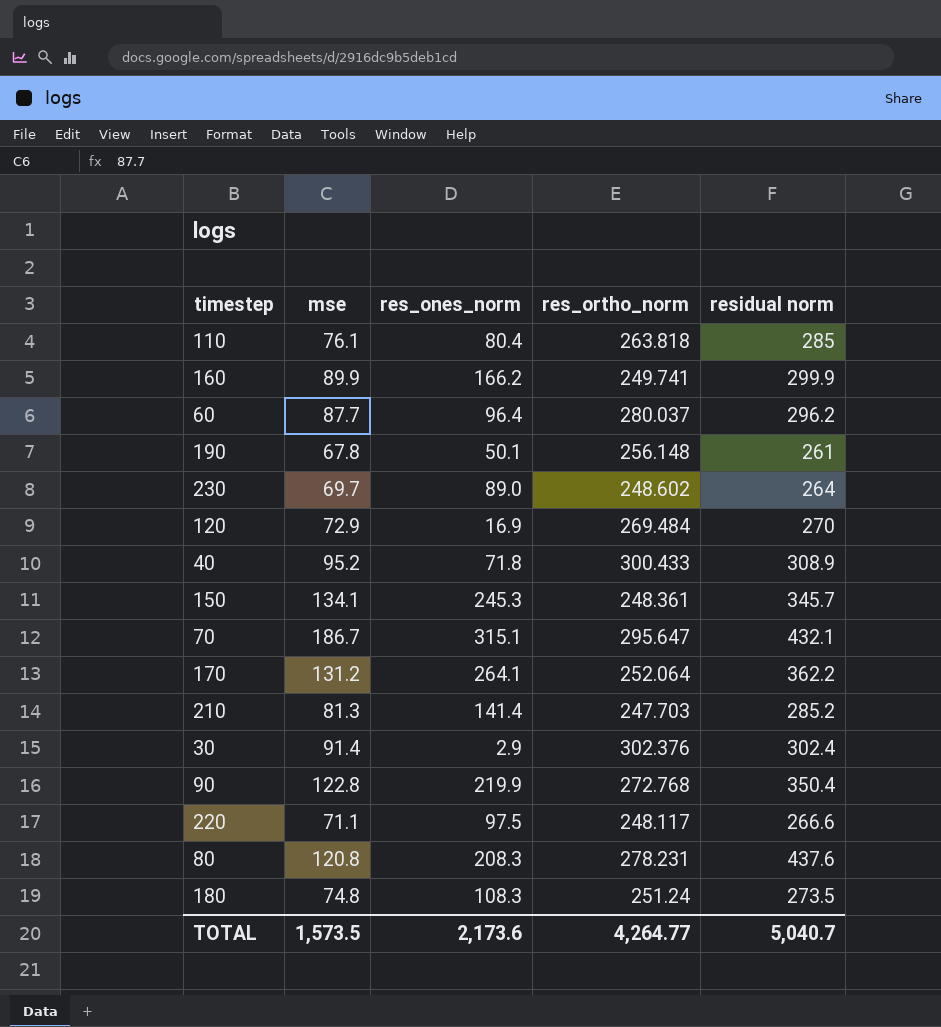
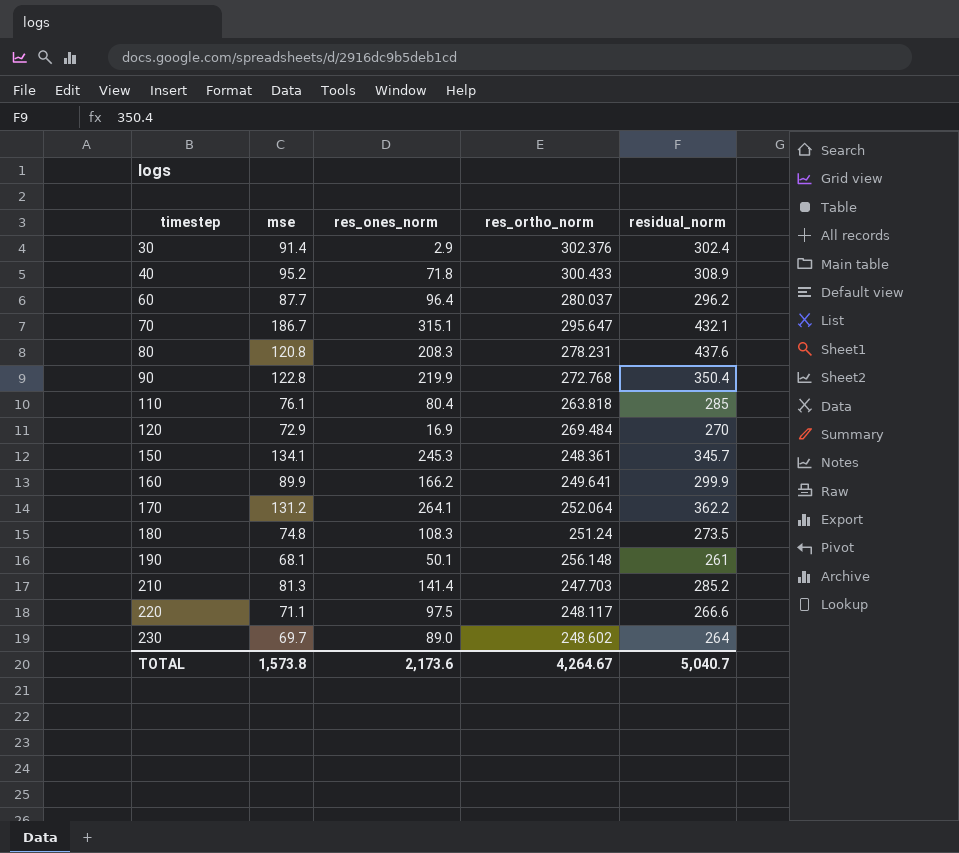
row order: none -> timestep ascending
column name: residual norm -> residual_norm
160 | res_ortho_norm: 249.741 -> 249.641
190 | mse: 67.8 -> 68.1
TOTAL | mse: 1,573.5 -> 1,573.8
TOTAL | res_ortho_norm: 4,264.77 -> 4,264.67

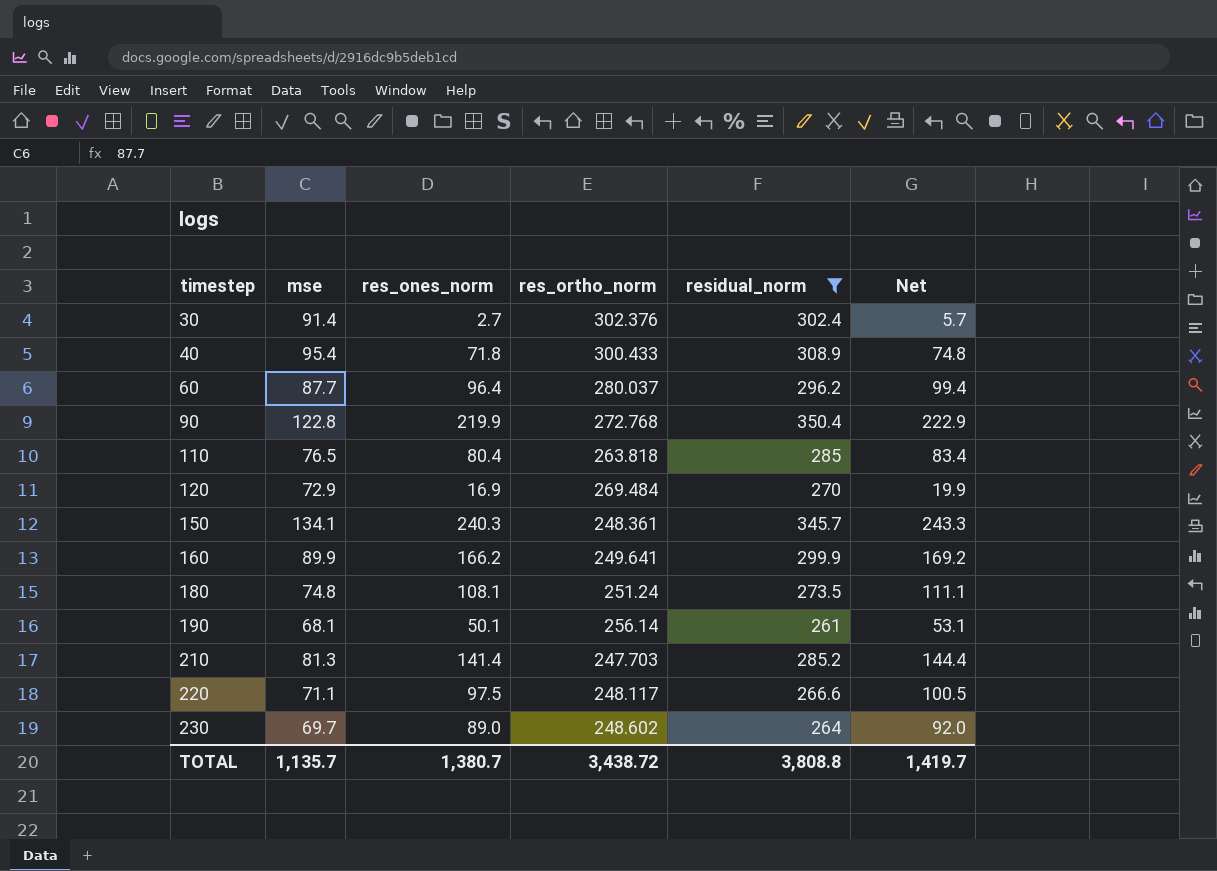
filter: none -> residual_norm <= 350.4
column Net | formula: none -> [res_ones_norm] + 3
30 | res_ones_norm: 2.9 -> 2.7
40 | mse: 95.2 -> 95.4
110 | mse: 76.1 -> 76.5
150 | res_ones_norm: 245.3 -> 240.3
180 | res_ones_norm: 108.3 -> 108.1
190 | res_ortho_norm: 256.148 -> 256.14
TOTAL | mse: 1,573.8 -> 1,135.7
TOTAL | res_ones_norm: 2,173.6 -> 1,380.7
TOTAL | res_ortho_norm: 4,264.67 -> 3,438.72
TOTAL | residual_norm: 5,040.7 -> 3,808.8

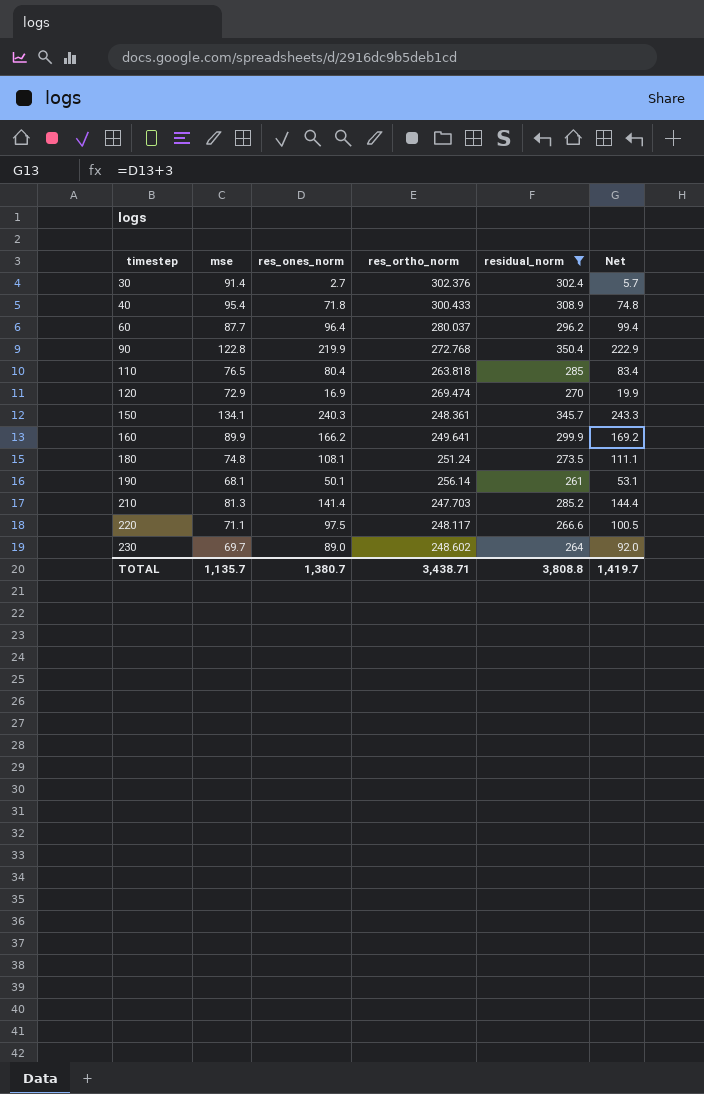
120 | res_ortho_norm: 269.484 -> 269.474
TOTAL | res_ortho_norm: 3,438.72 -> 3,438.71

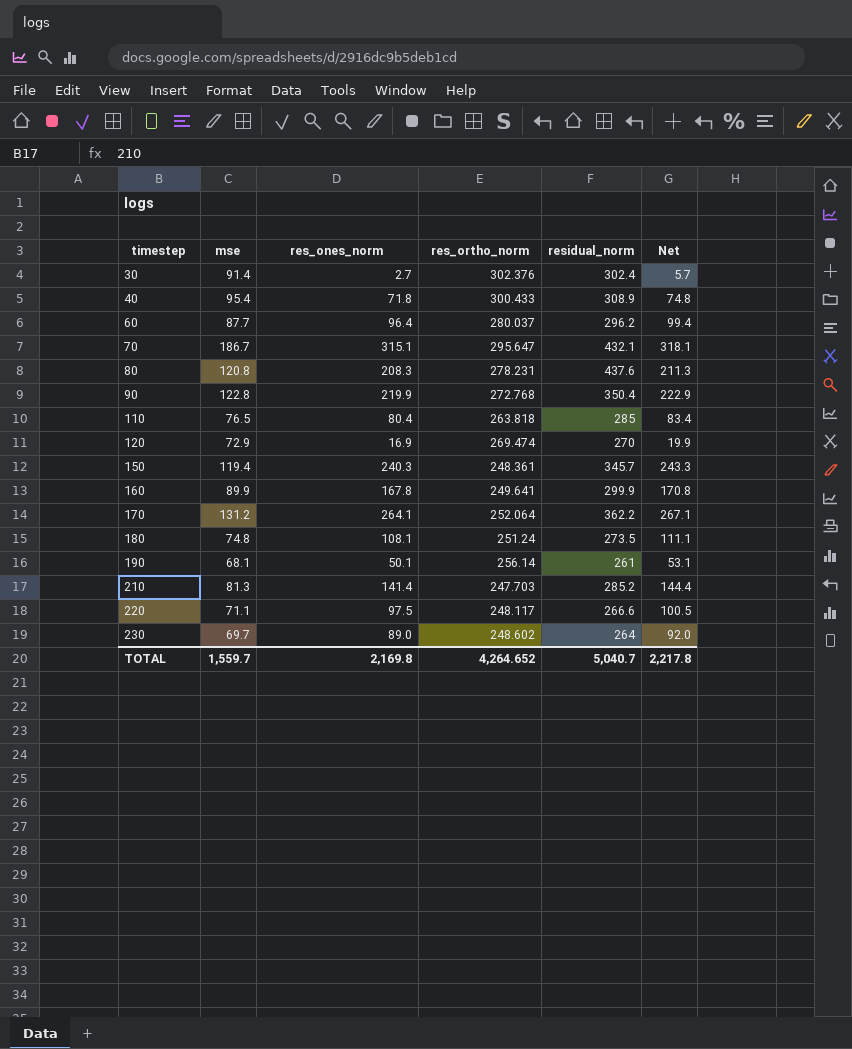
filter: residual_norm <= 350.4 -> none
150 | mse: 134.1 -> 119.4
160 | res_ones_norm: 166.2 -> 167.8
160 | Net: 169.2 -> 170.8
TOTAL | mse: 1,135.7 -> 1,559.7
TOTAL | res_ones_norm: 1,380.7 -> 2,169.8
TOTAL | res_ortho_norm: 3,438.71 -> 4,264.652
TOTAL | residual_norm: 3,808.8 -> 5,040.7
TOTAL | Net: 1,419.7 -> 2,217.8

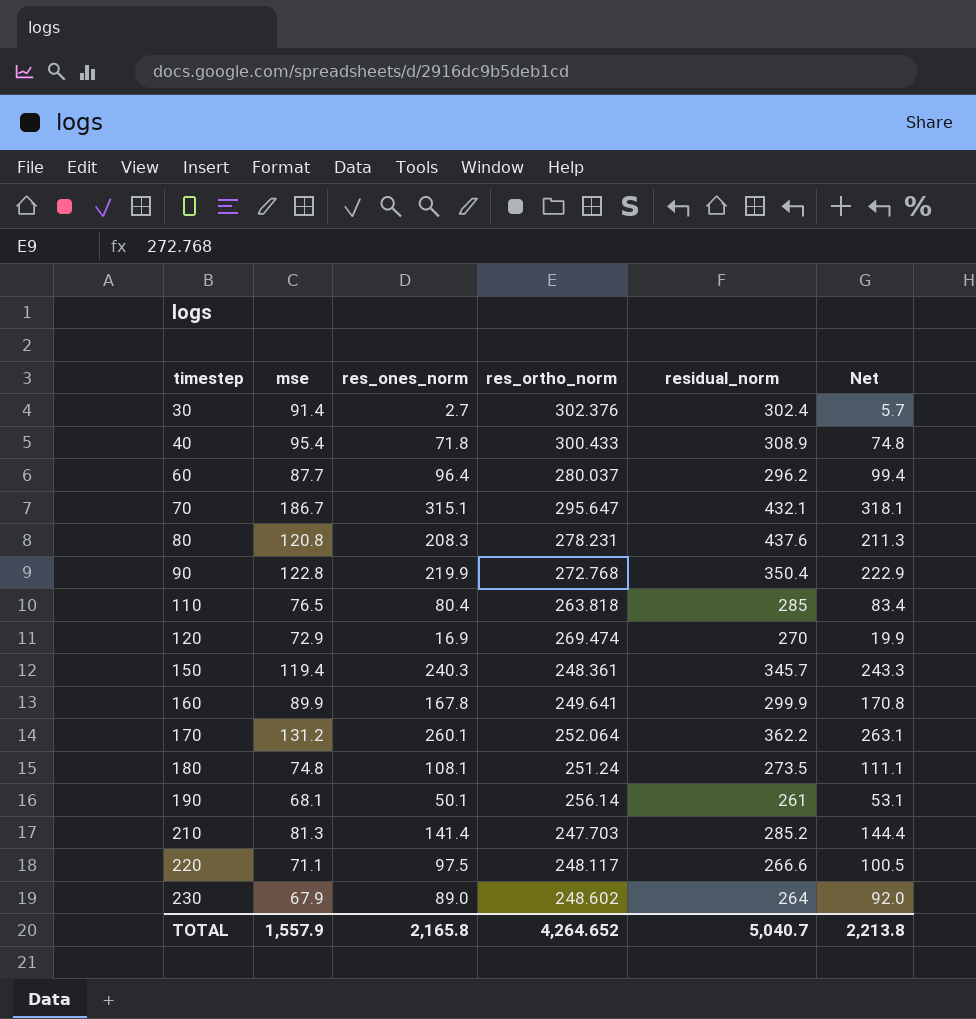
170 | res_ones_norm: 264.1 -> 260.1
170 | Net: 267.1 -> 263.1
230 | mse: 69.7 -> 67.9
TOTAL | mse: 1,559.7 -> 1,557.9
TOTAL | res_ones_norm: 2,169.8 -> 2,165.8
TOTAL | Net: 2,217.8 -> 2,213.8

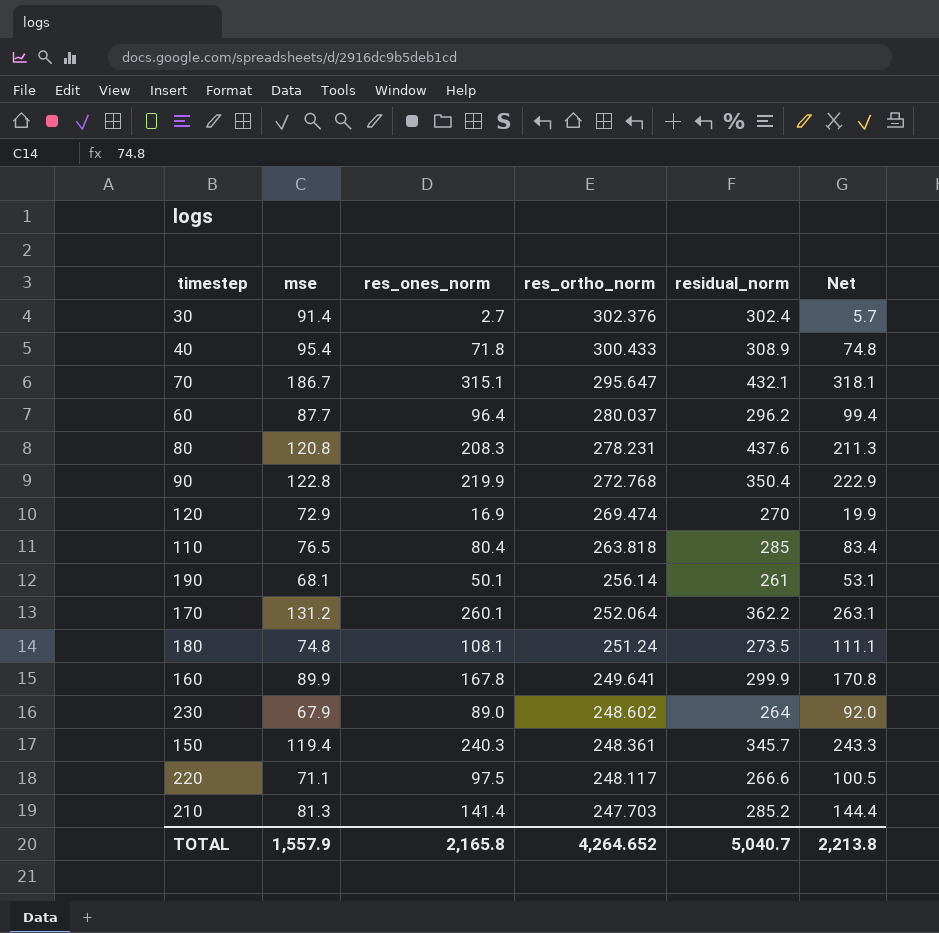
row order: timestep ascending -> res_ortho_norm descending

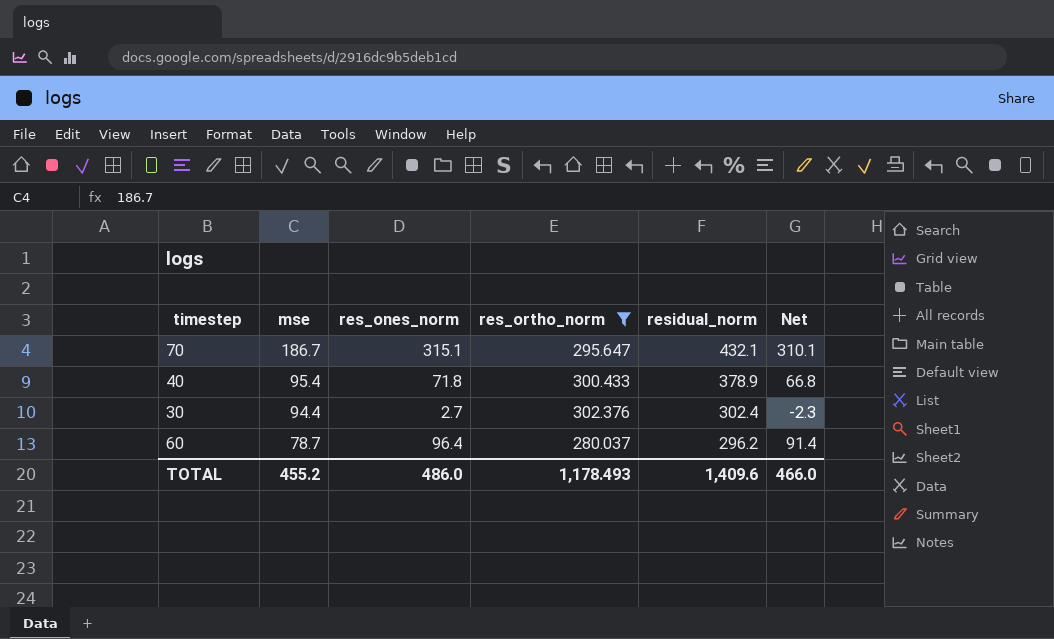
filter: none -> res_ortho_norm >= 280.037
row order: res_ortho_norm descending -> mse descending
column Net | formula: [res_ones_norm] + 3 -> [res_ones_norm] - 5
40 | residual_norm: 308.9 -> 378.9
30 | mse: 91.4 -> 94.4
60 | mse: 87.7 -> 78.7
TOTAL | mse: 1,557.9 -> 455.2
TOTAL | res_ones_norm: 2,165.8 -> 486.0
TOTAL | res_ortho_norm: 4,264.652 -> 1,178.493
TOTAL | residual_norm: 5,040.7 -> 1,409.6
TOTAL | Net: 2,213.8 -> 466.0

